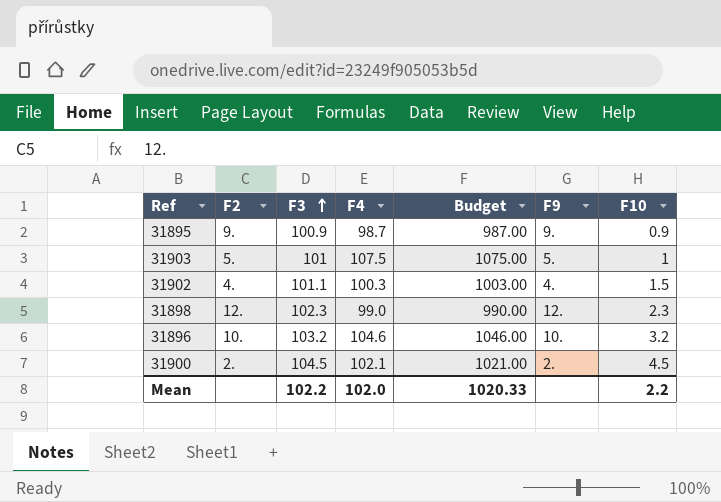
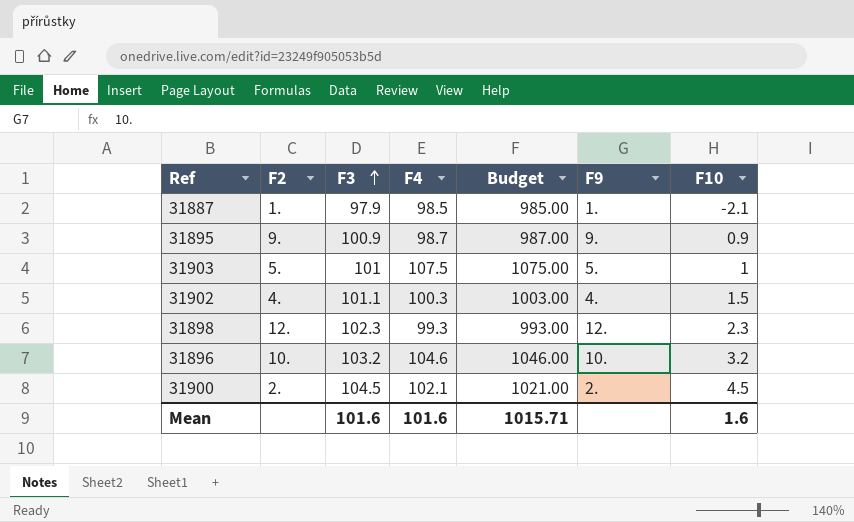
row 31887: none -> 1. | 97.9 | 98.5 | 985.00 | 1. | -2.1
31898 | F4: 99.0 -> 99.3
31898 | Budget: 990.00 -> 993.00
Mean | F3: 102.2 -> 101.6
Mean | F4: 102.0 -> 101.6
Mean | Budget: 1020.33 -> 1015.71
Mean | F10: 2.2 -> 1.6

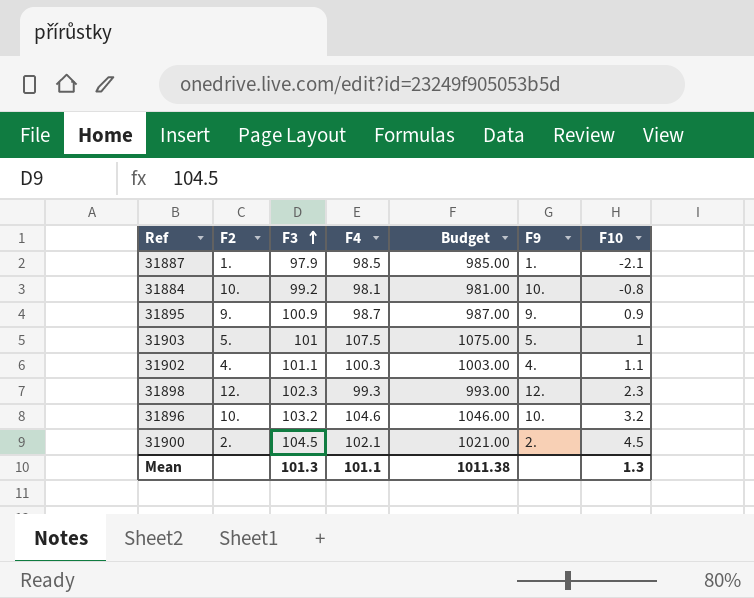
row 31884: none -> 10. | 99.2 | 98.1 | 981.00 | 10. | -0.8
31902 | F10: 1.5 -> 1.1
Mean | F3: 101.6 -> 101.3
Mean | F4: 101.6 -> 101.1
Mean | Budget: 1015.71 -> 1011.38
Mean | F10: 1.6 -> 1.3

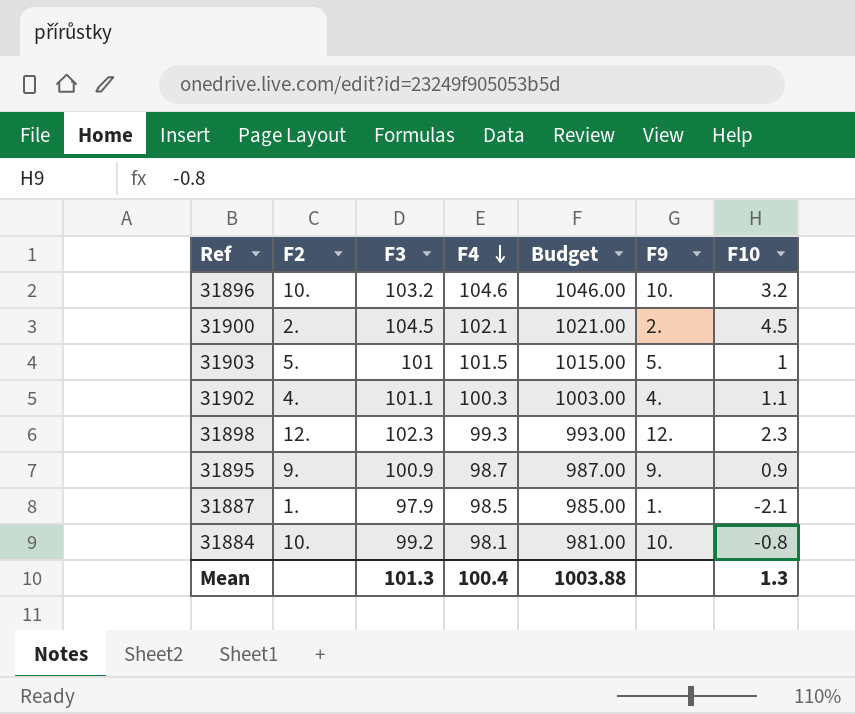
row order: F3 ascending -> F4 descending
31903 | F4: 107.5 -> 101.5
31903 | Budget: 1075.00 -> 1015.00
Mean | F4: 101.1 -> 100.4
Mean | Budget: 1011.38 -> 1003.88

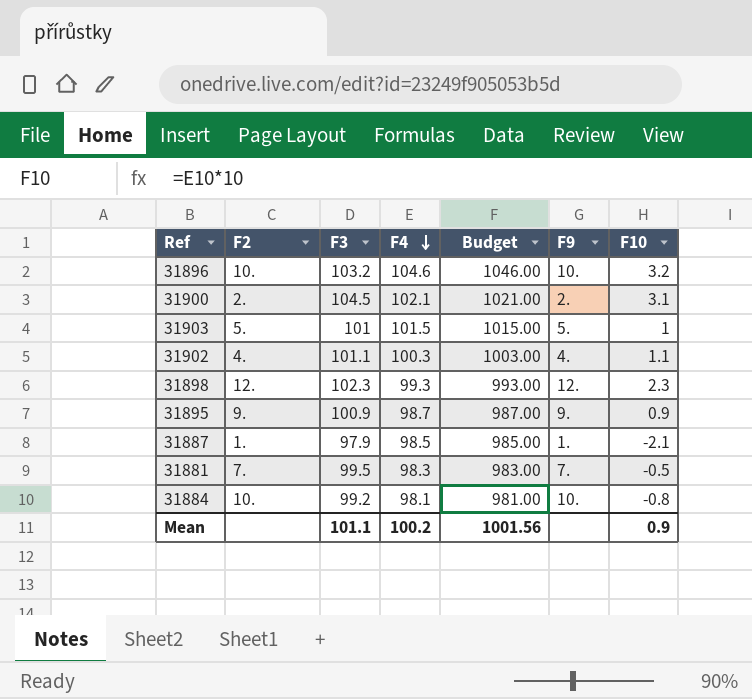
31900 | F10: 4.5 -> 3.1
row 31881: none -> 7. | 99.5 | 98.3 | 983.00 | 7. | -0.5
Mean | F3: 101.3 -> 101.1
Mean | F4: 100.4 -> 100.2
Mean | Budget: 1003.88 -> 1001.56
Mean | F10: 1.3 -> 0.9

